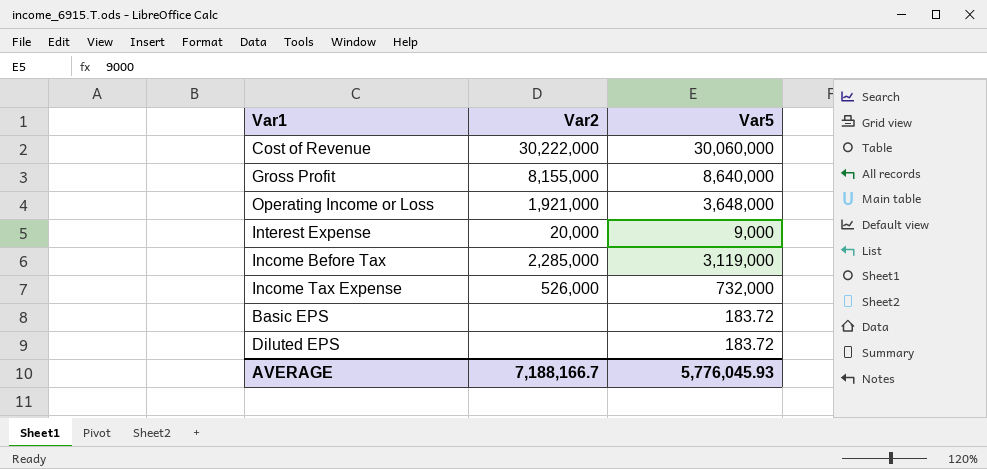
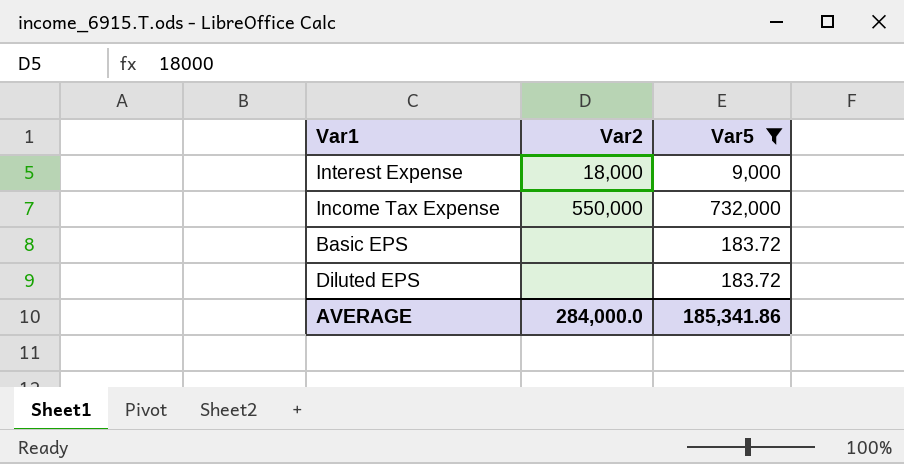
filter: none -> Var5 <= 732,000
Interest Expense | Var2: 20,000 -> 18,000
Income Tax Expense | Var2: 526,000 -> 550,000
AVERAGE | Var2: 7,188,166.7 -> 284,000.0
AVERAGE | Var5: 5,776,045.93 -> 185,341.86

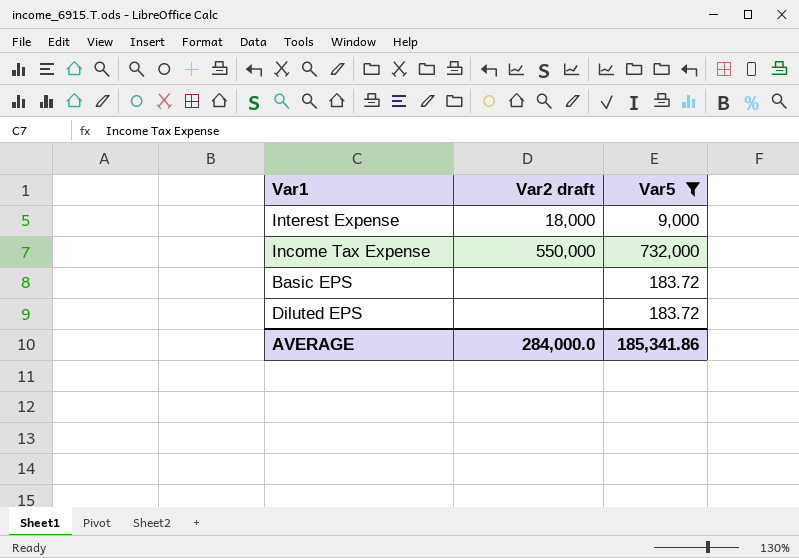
column name: Var2 -> Var2 draft

